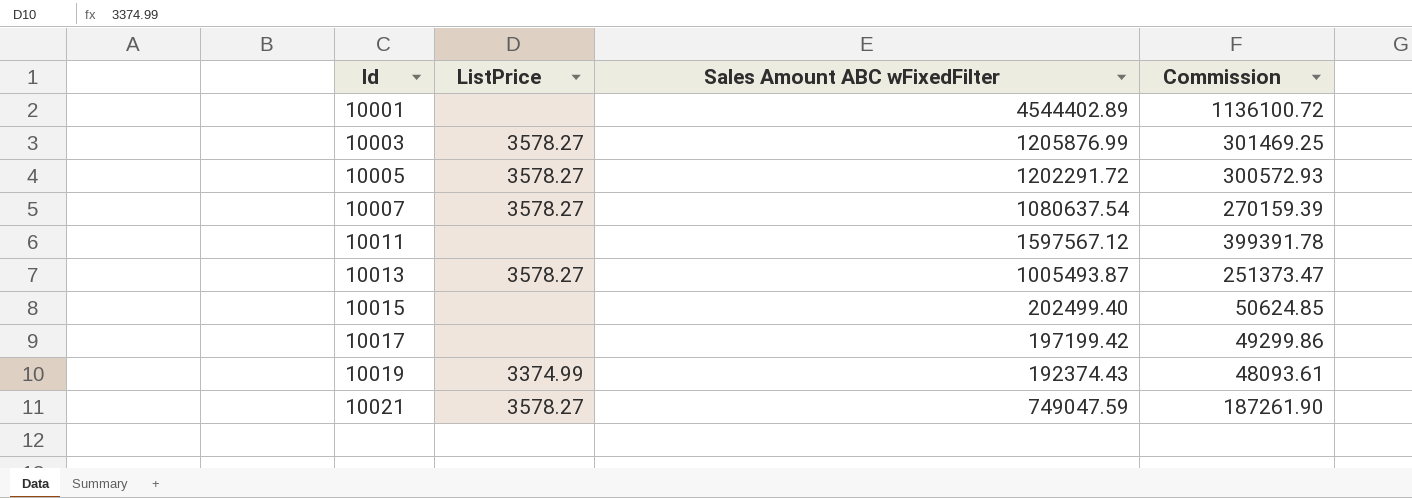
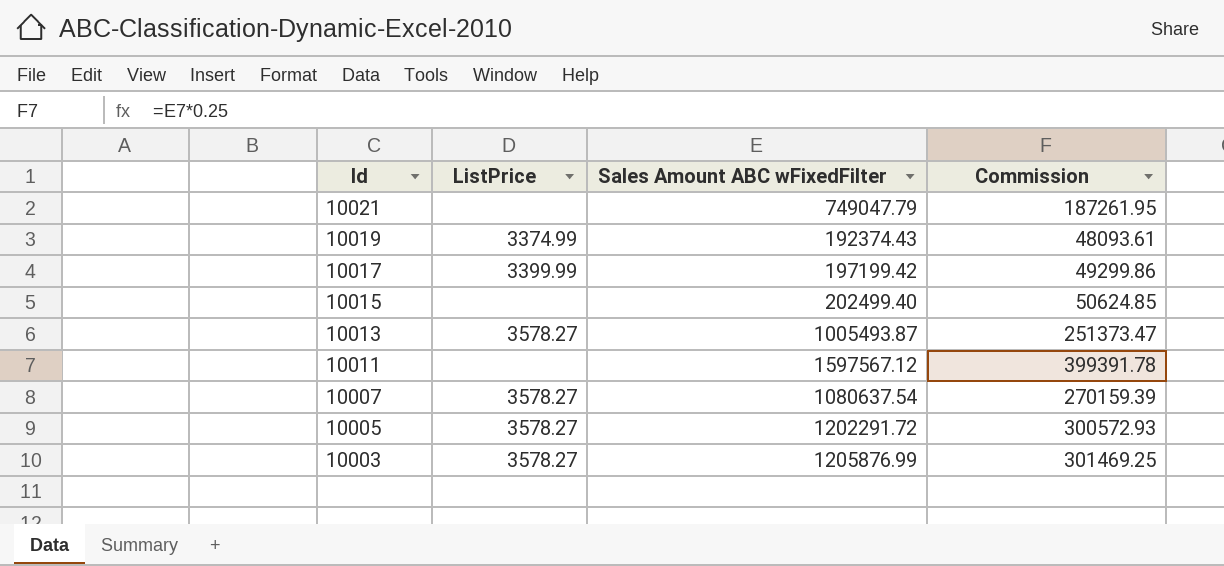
row order: Id ascending -> Id descending
row 10001: none | 4544402.89 | 1136100.72 -> none
10021 | ListPrice: 3578.27 -> none
10021 | Sales Amount ABC wFixedFilter: 749047.59 -> 749047.79
10021 | Commission: 187261.90 -> 187261.95
10017 | ListPrice: none -> 3399.99

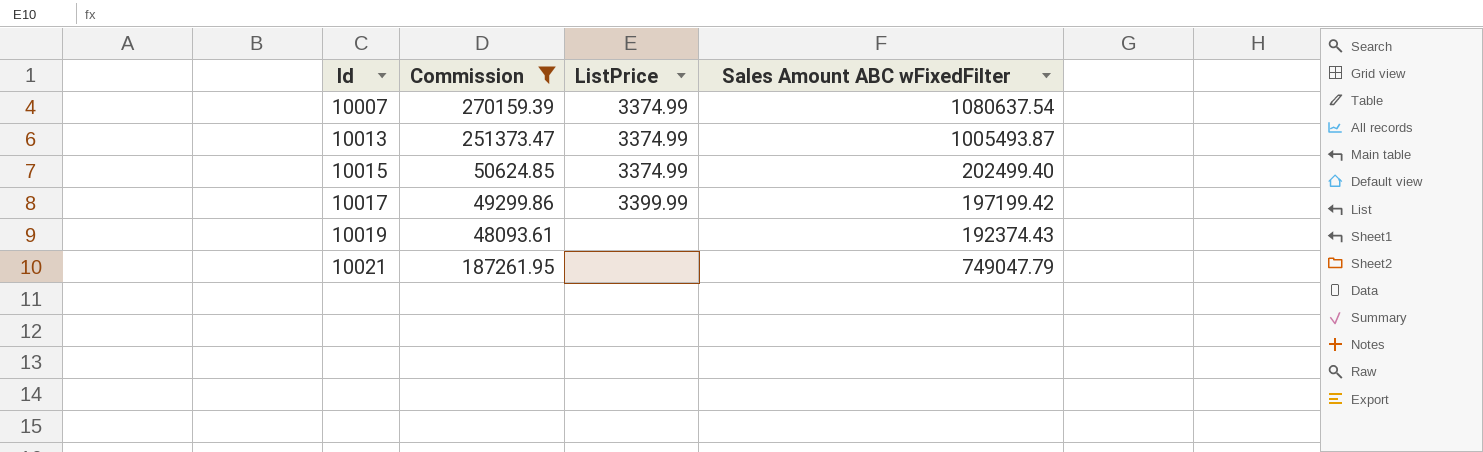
filter: none -> Commission <= 270159.39
row order: Id descending -> Id ascending
column Commission | position: 4 -> 2
10007 | ListPrice: 3578.27 -> 3374.99
10013 | ListPrice: 3578.27 -> 3374.99
10015 | ListPrice: none -> 3374.99
10019 | ListPrice: 3374.99 -> none

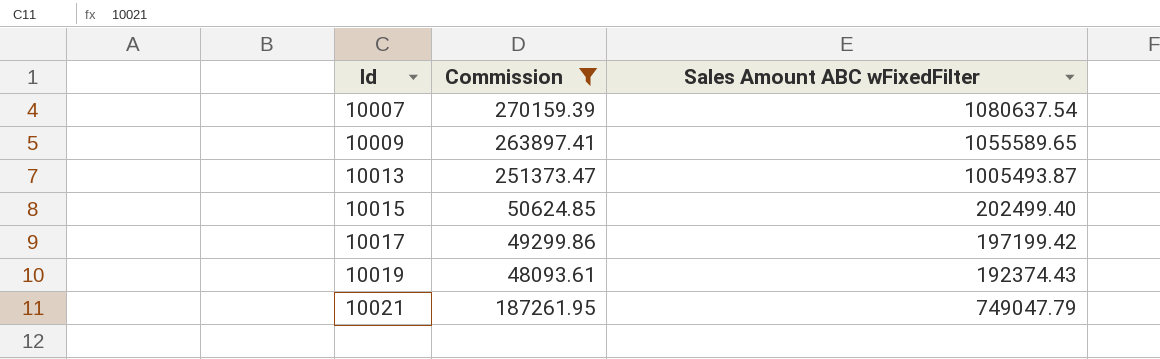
column ListPrice | position: 3 -> none
row 10009: none -> 263897.41 | 1055589.65

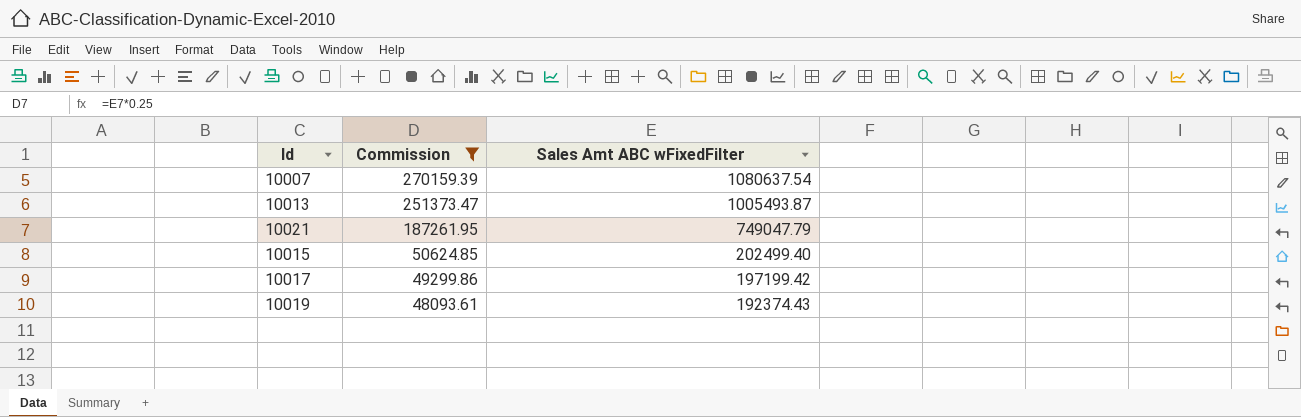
row order: Id ascending -> Commission descending
column name: Sales Amount ABC wFixedFilter -> Sales Amt ABC wFixedFilter
row 10009: 263897.41 | 1055589.65 -> none

